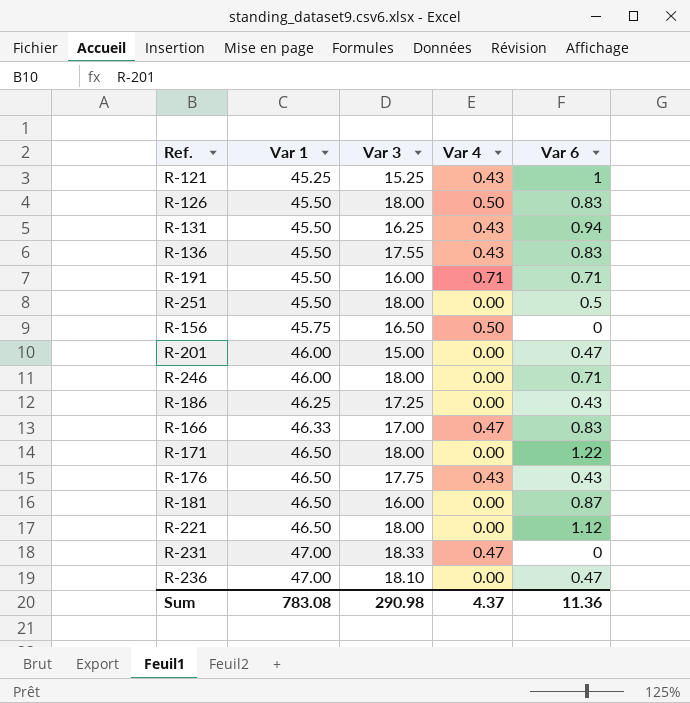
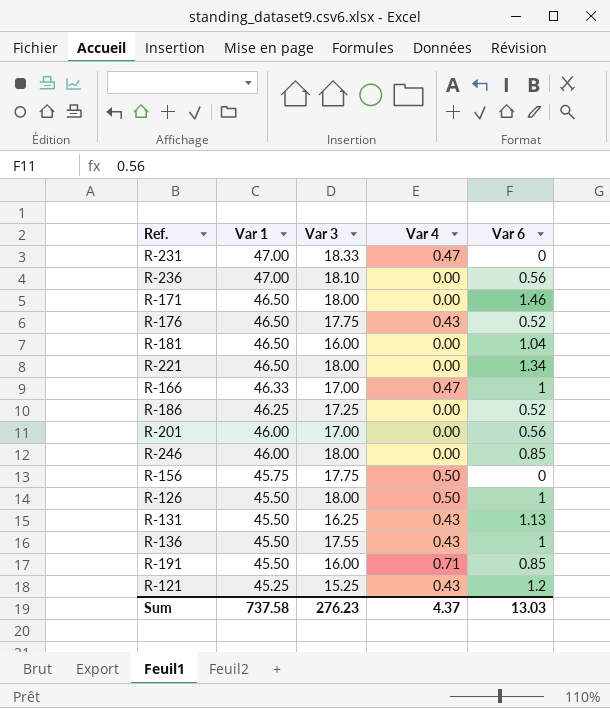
row order: Var 1 ascending -> Var 1 descending
row R-251: 45.50 | 18.00 | 0.00 | 0.5 -> none
R-236 | Var 6: 0.47 -> 0.56
R-171 | Var 6: 1.22 -> 1.46
R-176 | Var 6: 0.43 -> 0.52
R-181 | Var 6: 0.87 -> 1.04
R-221 | Var 6: 1.12 -> 1.34
R-166 | Var 6: 0.83 -> 1
R-186 | Var 6: 0.43 -> 0.52
R-201 | Var 3: 15.00 -> 17.00
R-201 | Var 6: 0.47 -> 0.56
R-246 | Var 6: 0.71 -> 0.85
R-156 | Var 3: 16.50 -> 17.75
R-126 | Var 6: 0.83 -> 1
R-131 | Var 6: 0.94 -> 1.13
R-136 | Var 6: 0.83 -> 1
R-191 | Var 6: 0.71 -> 0.85
R-121 | Var 6: 1 -> 1.2
Sum | Var 1: 783.08 -> 737.58
Sum | Var 3: 290.98 -> 276.23
Sum | Var 6: 11.36 -> 13.03

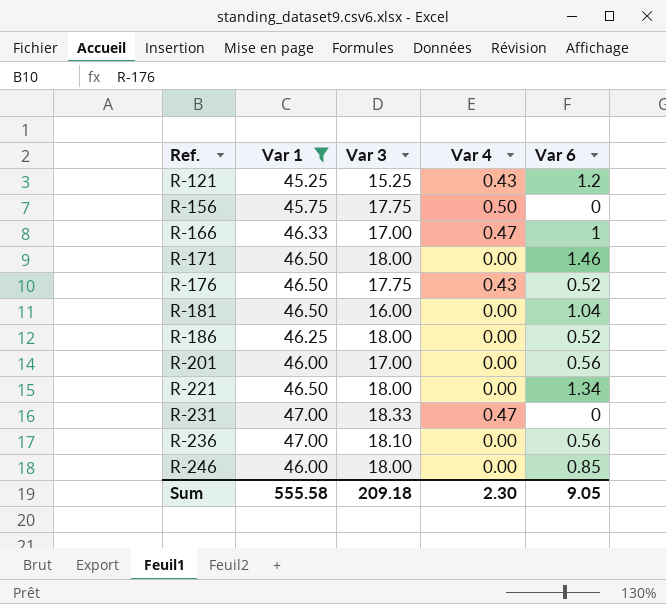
filter: none -> Var 1 != 45.50
row order: Var 1 descending -> Ref. ascending
R-186 | Var 3: 17.25 -> 18.00
Sum | Var 1: 737.58 -> 555.58
Sum | Var 3: 276.23 -> 209.18
Sum | Var 4: 4.37 -> 2.30
Sum | Var 6: 13.03 -> 9.05

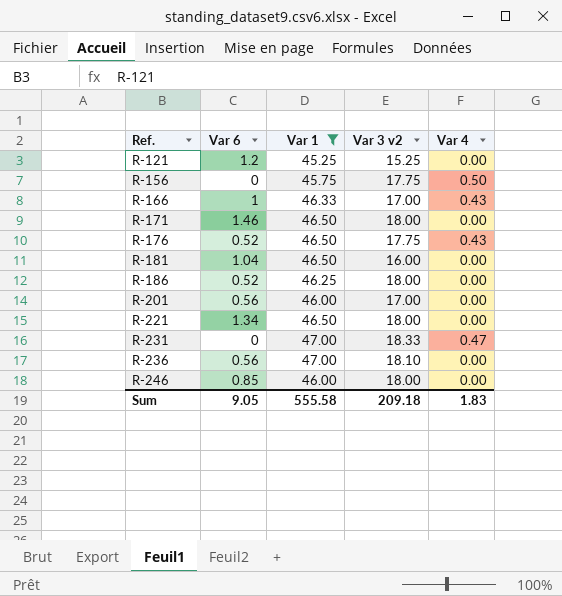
column Var 6 | position: 5 -> 2
column name: Var 3 -> Var 3 v2
R-121 | Var 4: 0.43 -> 0.00
R-166 | Var 4: 0.47 -> 0.43
Sum | Var 4: 2.30 -> 1.83

